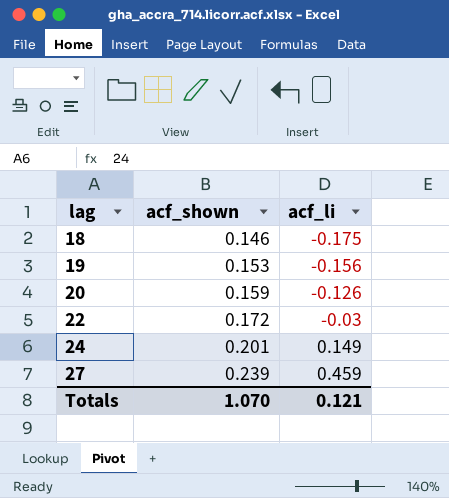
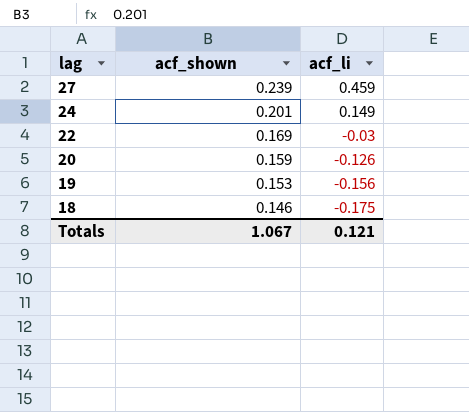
row order: lag ascending -> lag descending
22 | acf_shown: 0.172 -> 0.169
Totals | acf_shown: 1.070 -> 1.067

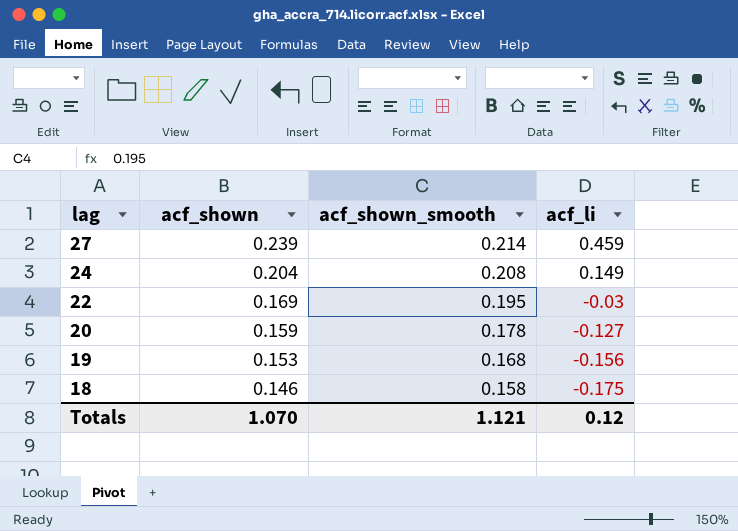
column acf_shown_smooth | position: none -> 3
24 | acf_shown: 0.201 -> 0.204
20 | acf_li: -0.126 -> -0.127
Totals | acf_shown: 1.067 -> 1.070
Totals | acf_li: 0.121 -> 0.12

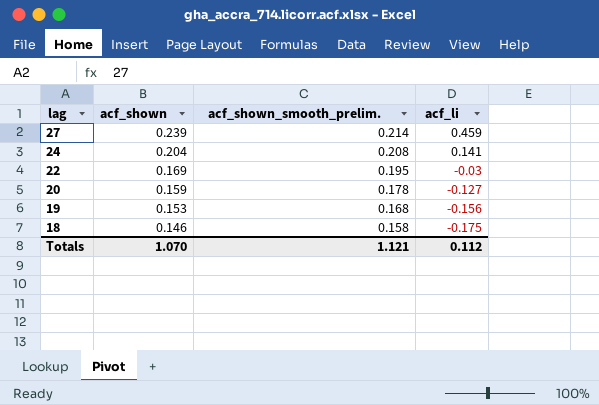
column name: acf_shown_smooth -> acf_shown_smooth_prelim.
24 | acf_li: 0.149 -> 0.141
Totals | acf_li: 0.12 -> 0.112

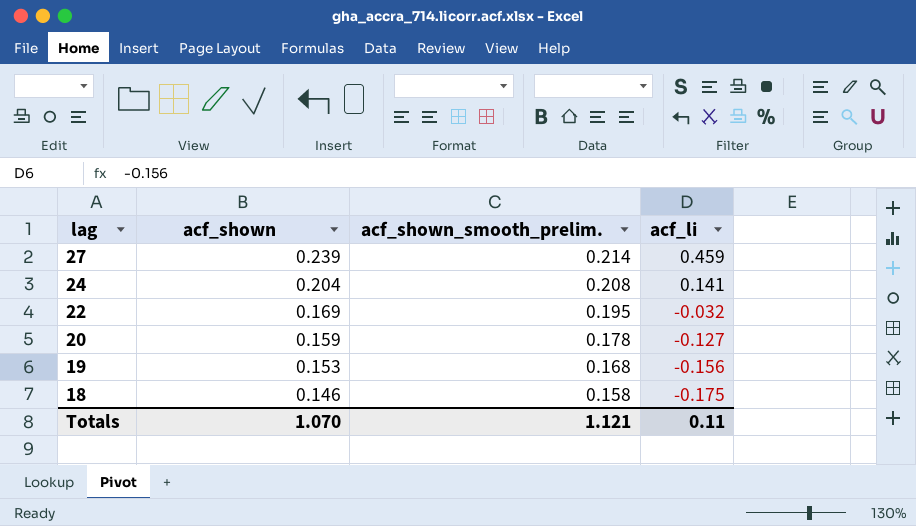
22 | acf_li: -0.03 -> -0.032
Totals | acf_li: 0.112 -> 0.11

